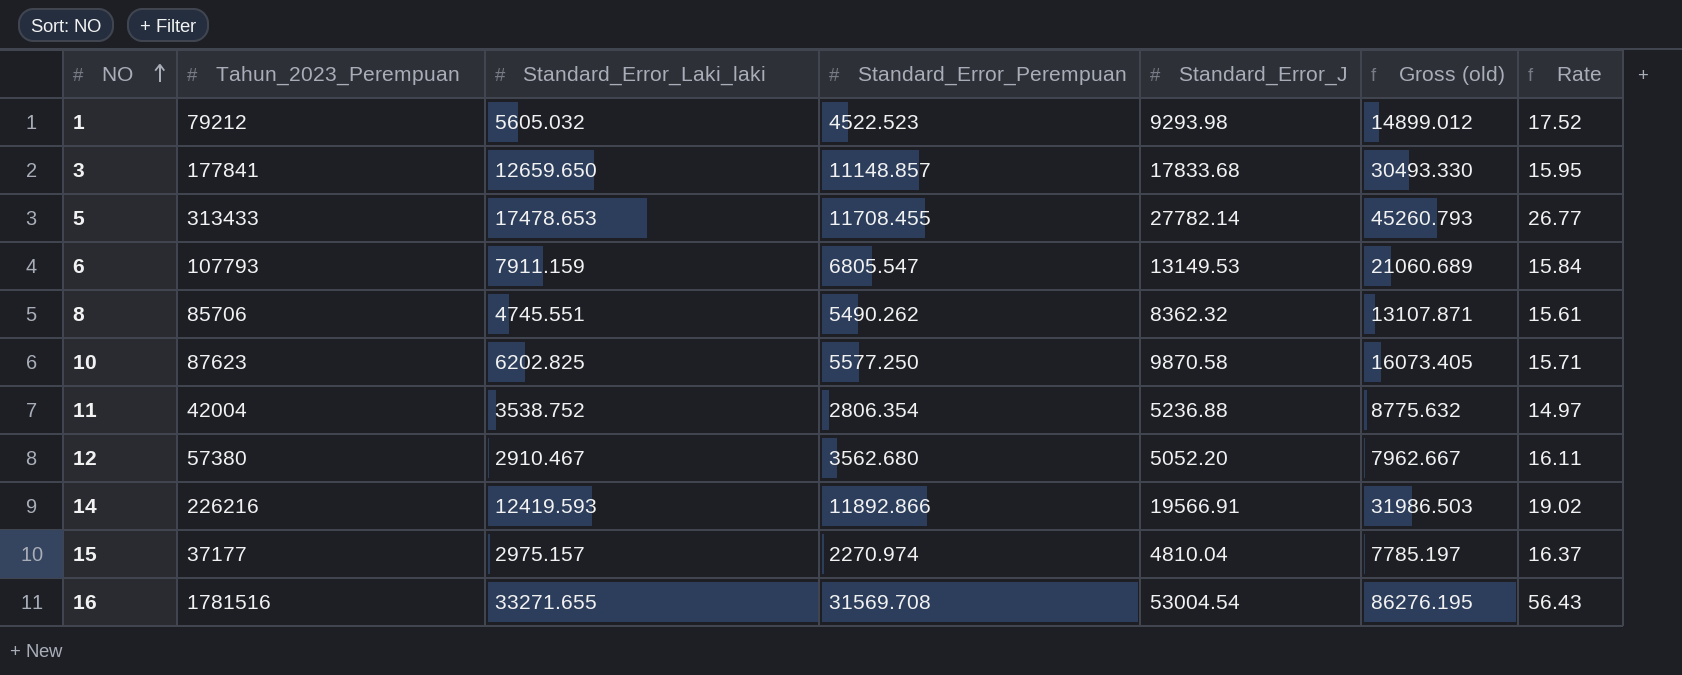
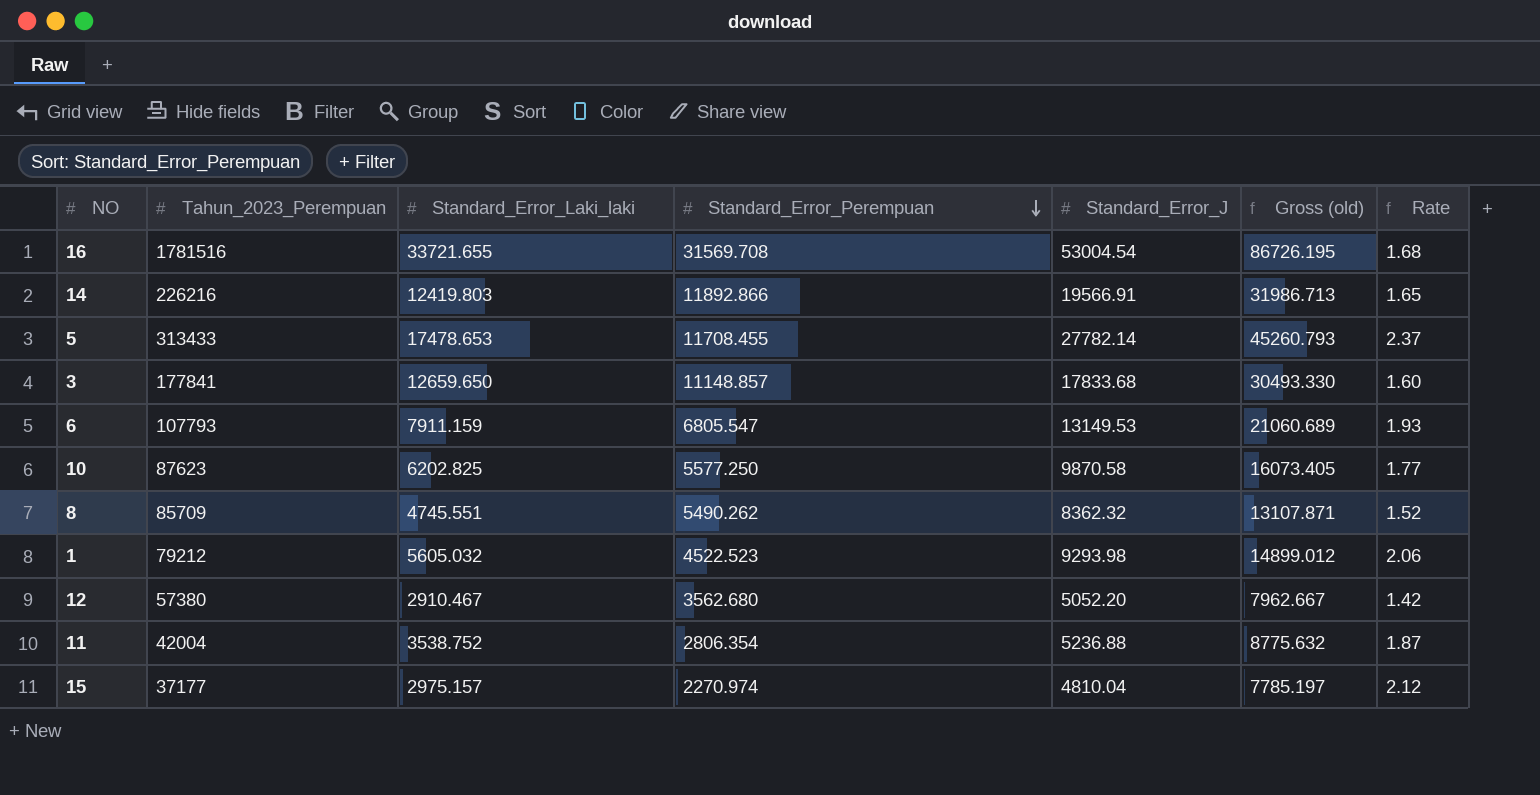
row order: NO ascending -> Standard_Error_Perempuan descending
column Rate | formula: [Tahun_2023_Perempuan] / [Standard_Error_Perempuan] -> [Standard_Error_J] / [Standard_Error_Perempuan]
16 | Standard_Error_Laki_laki: 33271.655 -> 33721.655
16 | Gross (old): 86276.195 -> 86726.195
14 | Standard_Error_Laki_laki: 12419.593 -> 12419.803
14 | Gross (old): 31986.503 -> 31986.713
8 | Tahun_2023_Perempuan: 85706 -> 85709

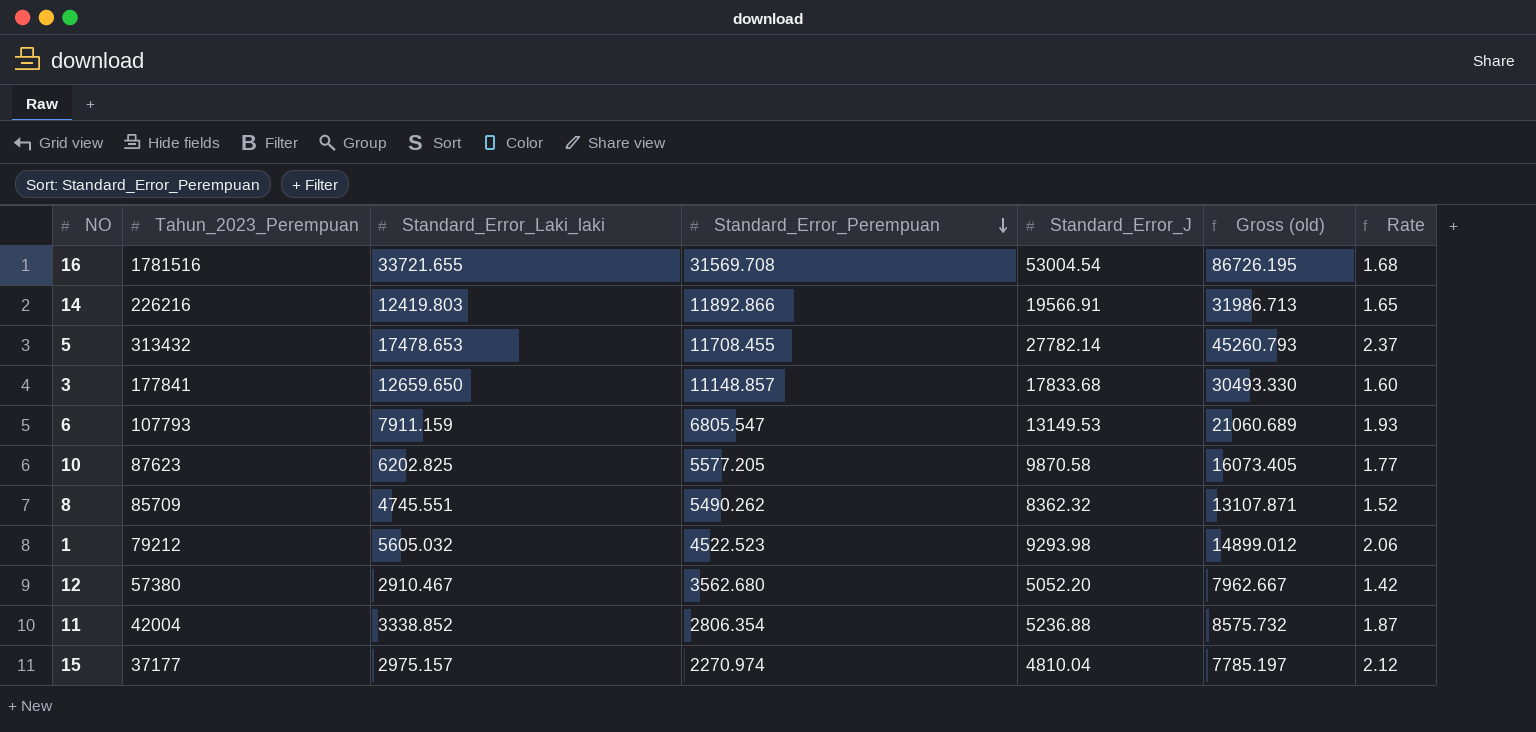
5 | Tahun_2023_Perempuan: 313433 -> 313432
10 | Standard_Error_Perempuan: 5577.250 -> 5577.205
11 | Standard_Error_Laki_laki: 3538.752 -> 3338.852
11 | Gross (old): 8775.632 -> 8575.732

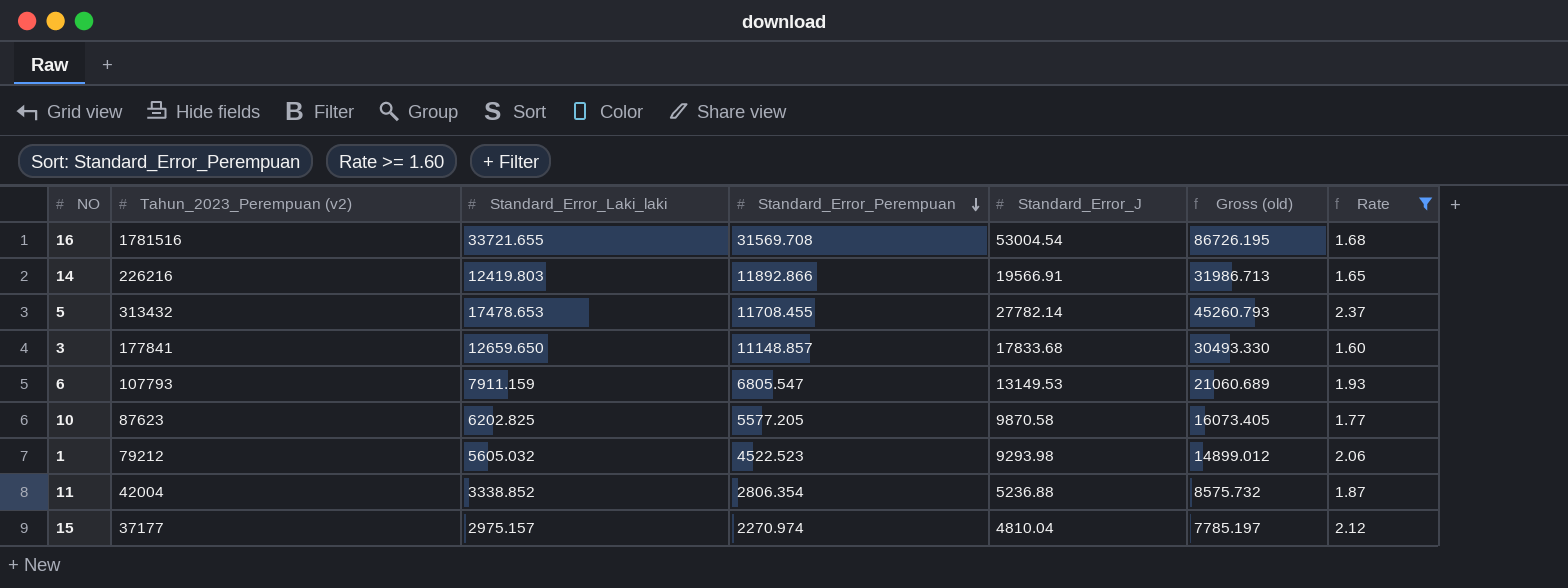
filter: none -> Rate >= 1.60
column name: Tahun_2023_Perempuan -> Tahun_2023_Perempuan (v2)

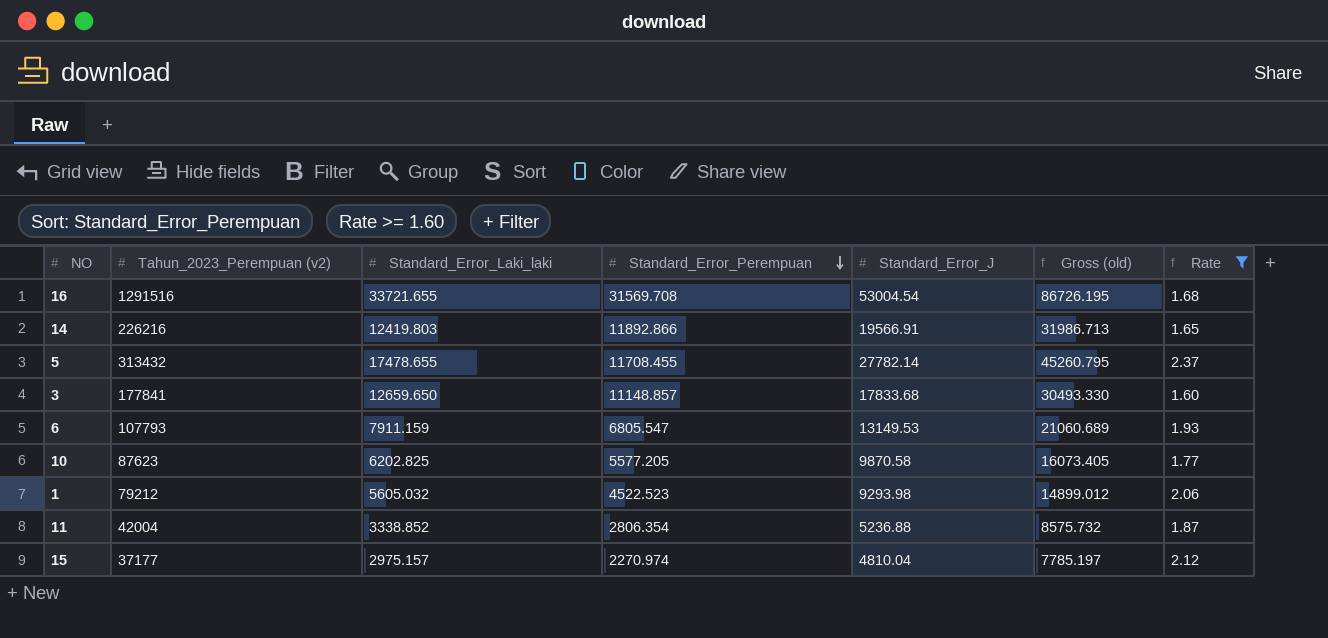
16 | Tahun_2023_Perempuan (v2): 1781516 -> 1291516
5 | Standard_Error_Laki_laki: 17478.653 -> 17478.655
5 | Gross (old): 45260.793 -> 45260.795

